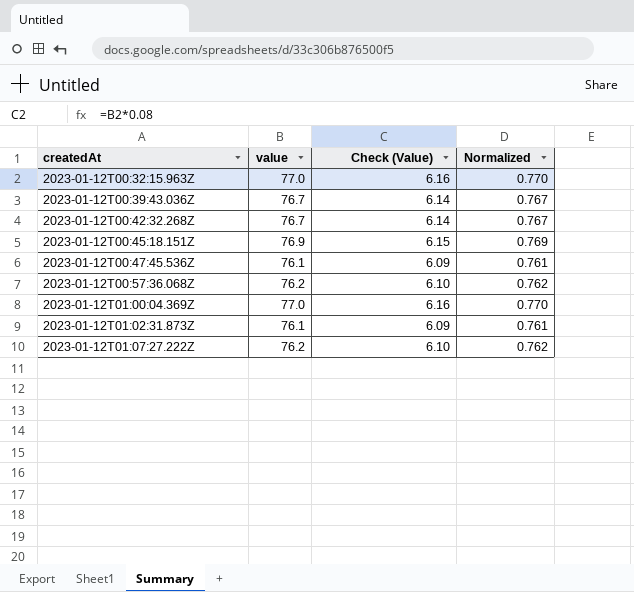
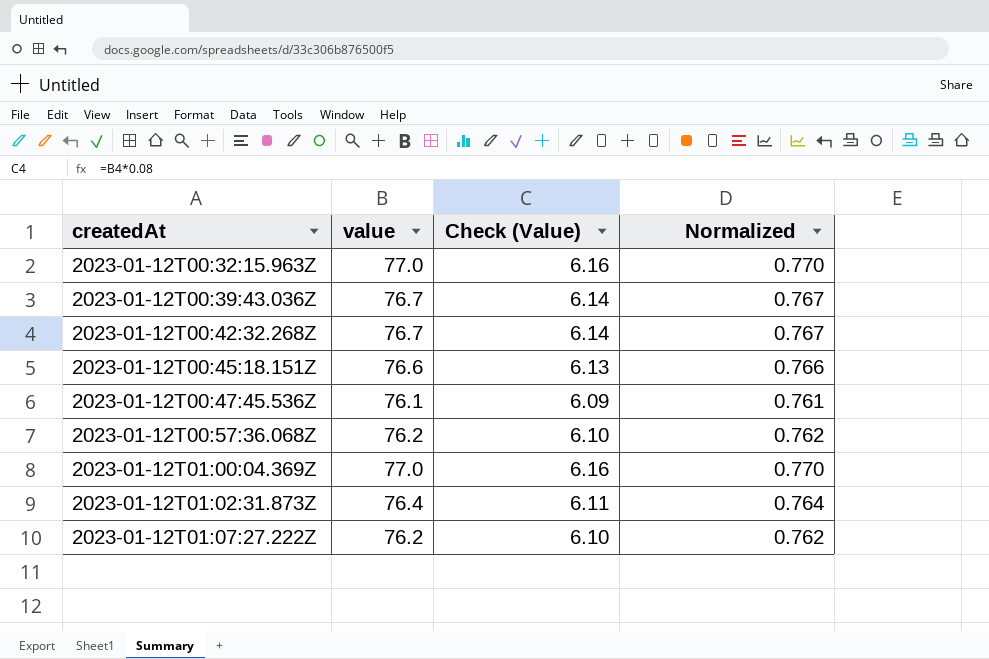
2023-01-12T00:45:18.151Z | value: 76.9 -> 76.6
2023-01-12T00:45:18.151Z | Check (Value): 6.15 -> 6.13
2023-01-12T00:45:18.151Z | Normalized: 0.769 -> 0.766
2023-01-12T01:02:31.873Z | value: 76.1 -> 76.4
2023-01-12T01:02:31.873Z | Check (Value): 6.09 -> 6.11
2023-01-12T01:02:31.873Z | Normalized: 0.761 -> 0.764

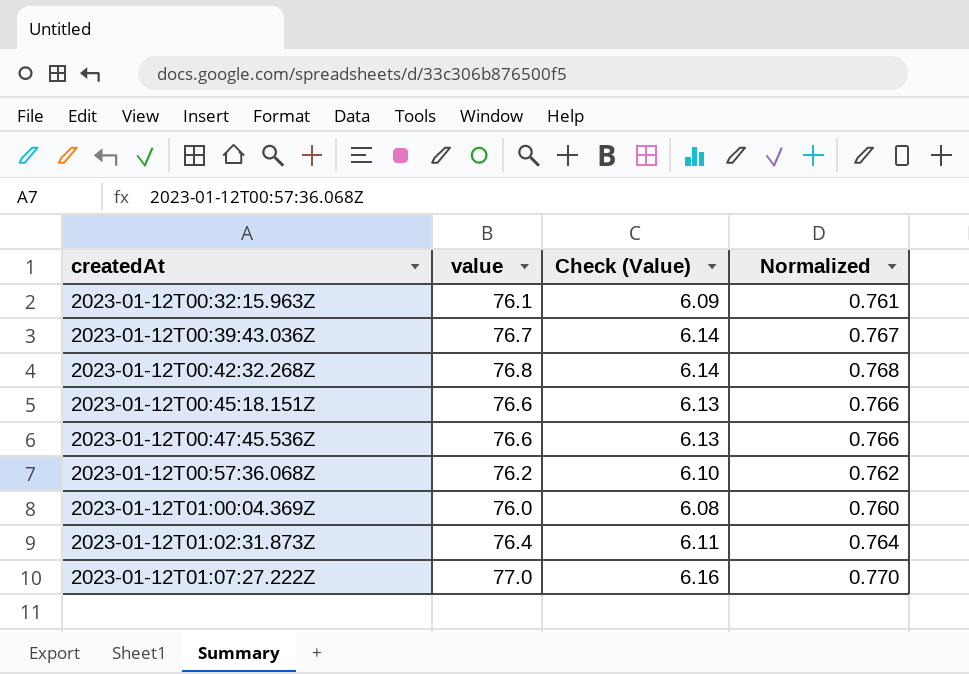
2023-01-12T00:32:15.963Z | value: 77.0 -> 76.1
2023-01-12T00:32:15.963Z | Check (Value): 6.16 -> 6.09
2023-01-12T00:32:15.963Z | Normalized: 0.770 -> 0.761
2023-01-12T00:42:32.268Z | value: 76.7 -> 76.8
2023-01-12T00:42:32.268Z | Normalized: 0.767 -> 0.768
2023-01-12T00:47:45.536Z | value: 76.1 -> 76.6
2023-01-12T00:47:45.536Z | Check (Value): 6.09 -> 6.13
2023-01-12T00:47:45.536Z | Normalized: 0.761 -> 0.766
2023-01-12T01:00:04.369Z | value: 77.0 -> 76.0
2023-01-12T01:00:04.369Z | Check (Value): 6.16 -> 6.08
2023-01-12T01:00:04.369Z | Normalized: 0.770 -> 0.760
2023-01-12T01:07:27.222Z | value: 76.2 -> 77.0
2023-01-12T01:07:27.222Z | Check (Value): 6.10 -> 6.16
2023-01-12T01:07:27.222Z | Normalized: 0.762 -> 0.770

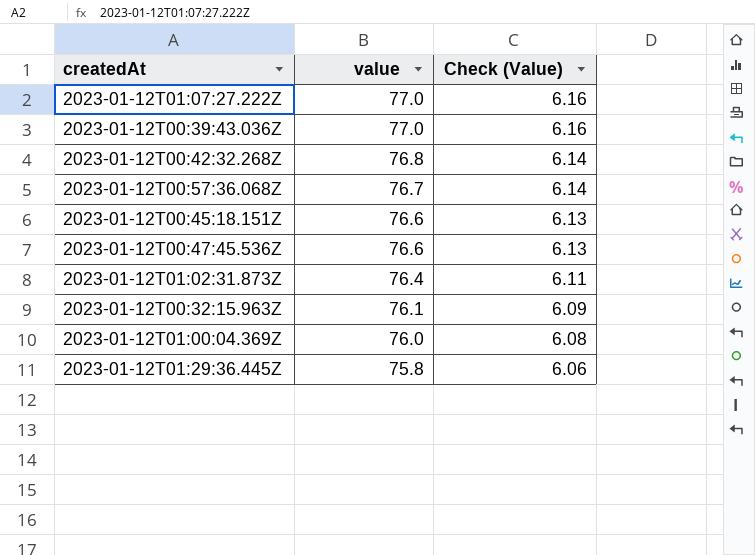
row order: createdAt ascending -> value descending
column Normalized | formula: [value] * 0.01 -> none
2023-01-12T00:39:43.036Z | value: 76.7 -> 77.0
2023-01-12T00:39:43.036Z | Check (Value): 6.14 -> 6.16
2023-01-12T00:57:36.068Z | value: 76.2 -> 76.7
2023-01-12T00:57:36.068Z | Check (Value): 6.10 -> 6.14
row 2023-01-12T01:29:36.445Z: none -> 75.8 | 6.06

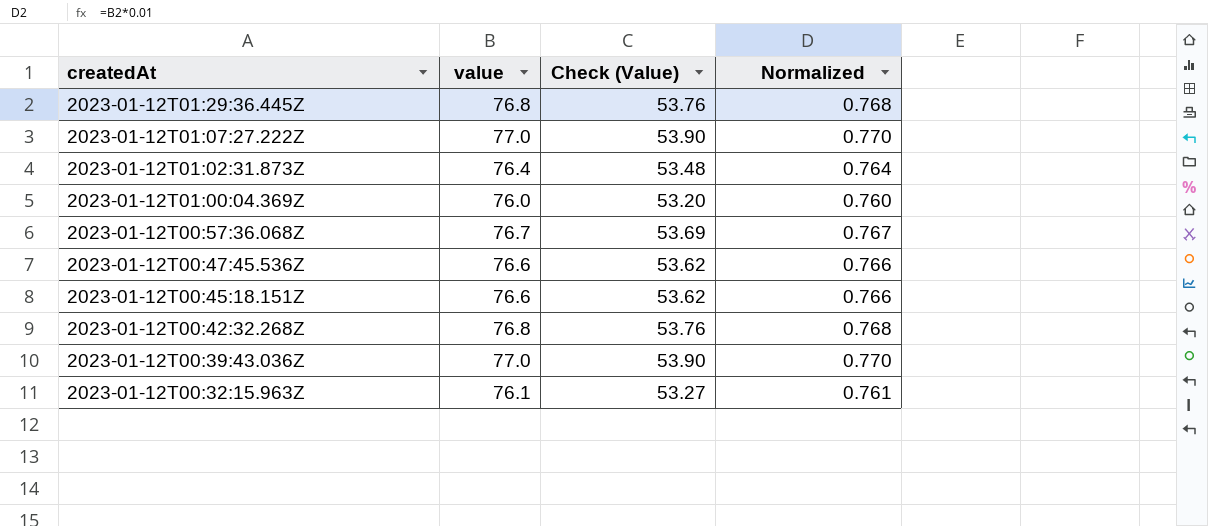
row order: value descending -> createdAt descending
column Check (Value) | formula: [value] * 0.08 -> [value] * 0.7
column Normalized | formula: none -> [value] * 0.01
2023-01-12T01:29:36.445Z | value: 75.8 -> 76.8

